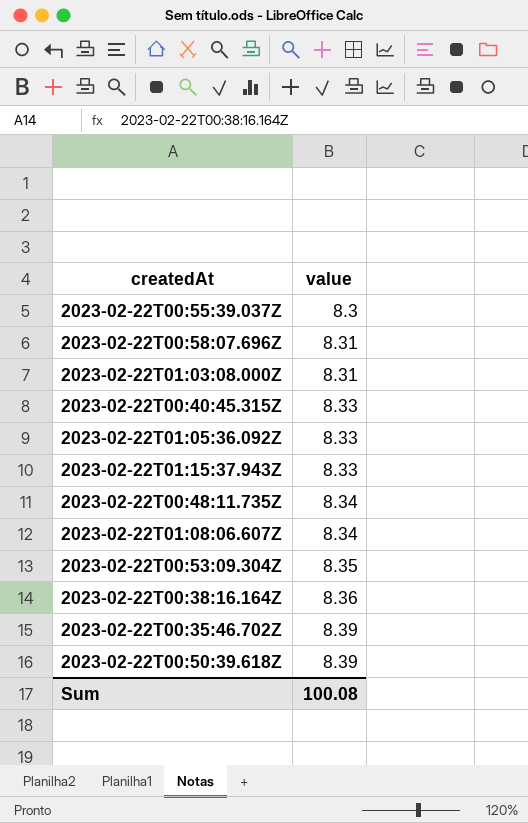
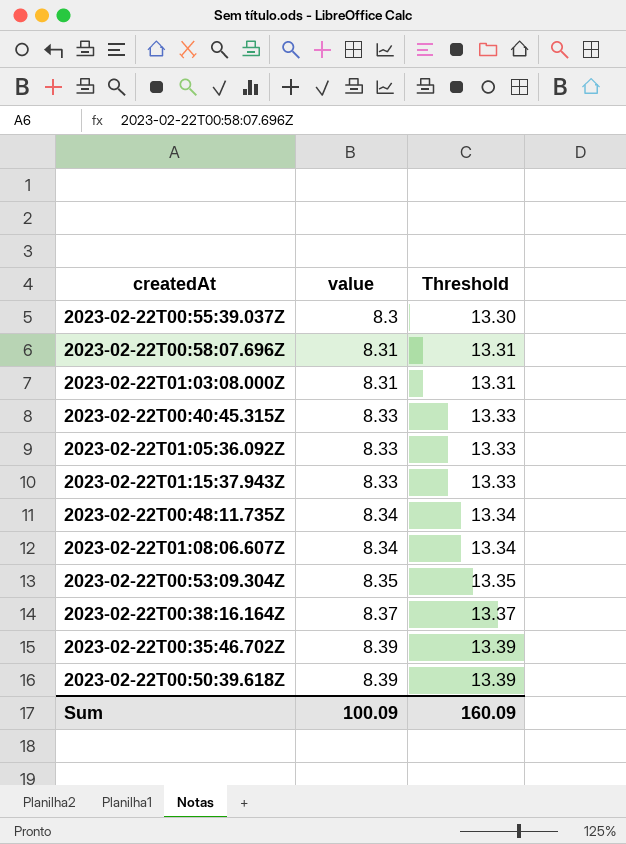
column Threshold | formula: none -> [value] + 5
2023-02-22T00:38:16.164Z | value: 8.36 -> 8.37
Sum | value: 100.08 -> 100.09

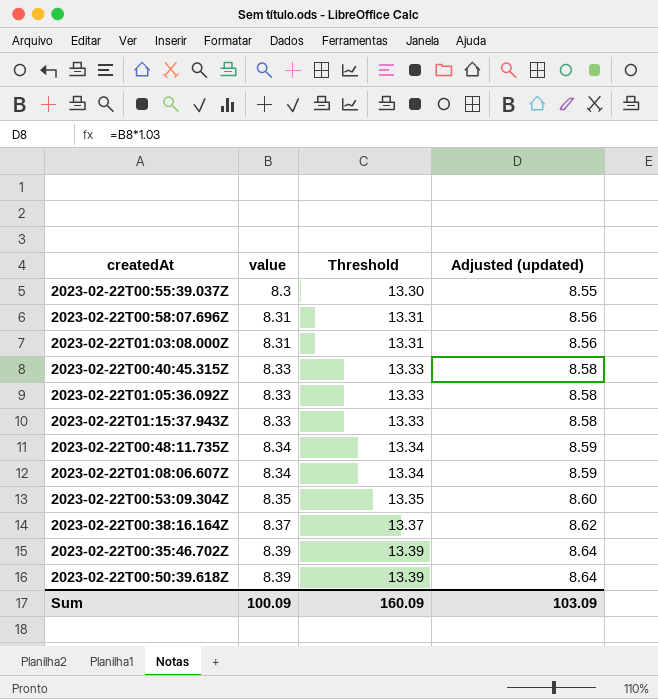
column Adjusted (updated) | formula: none -> [value] * 1.03

